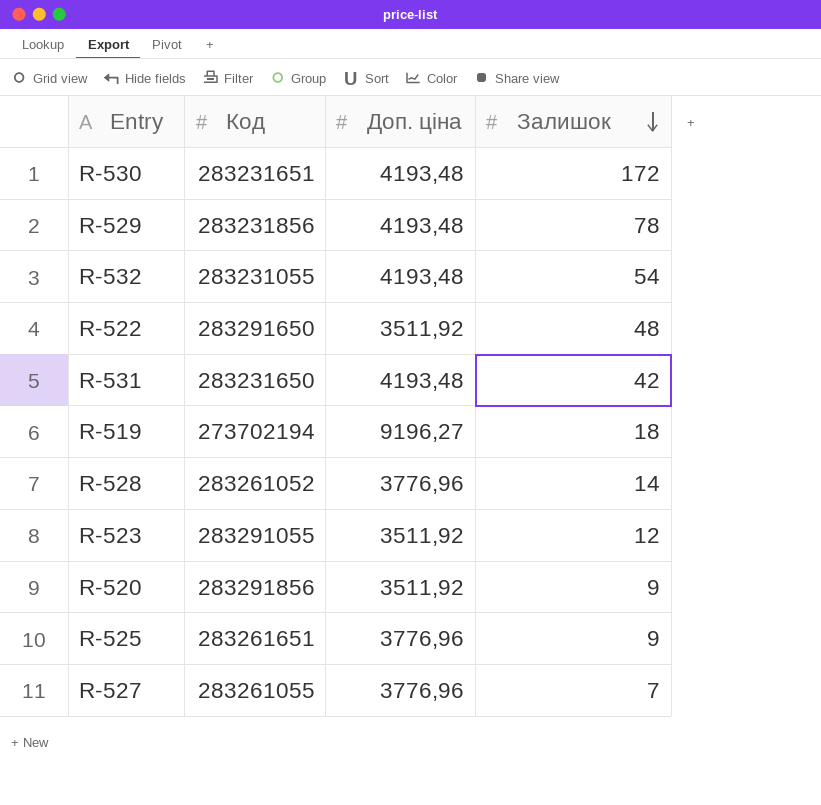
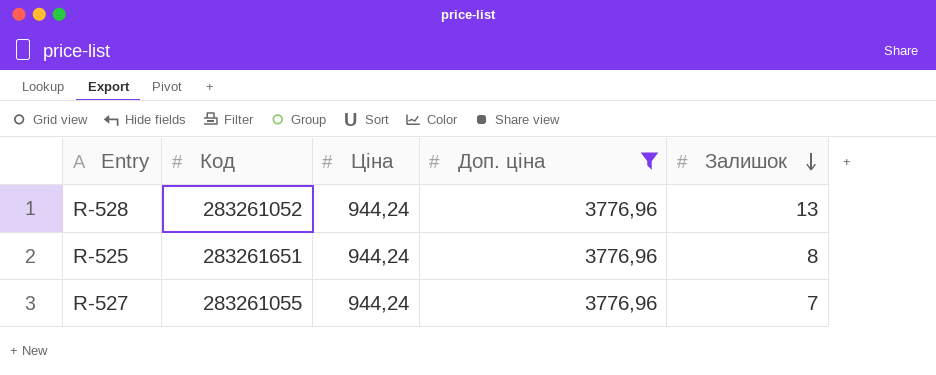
filter: none -> Доп. ціна = 3776,96
column Ціна | position: none -> 3
R-528 | Залишок: 14 -> 13
R-525 | Залишок: 9 -> 8

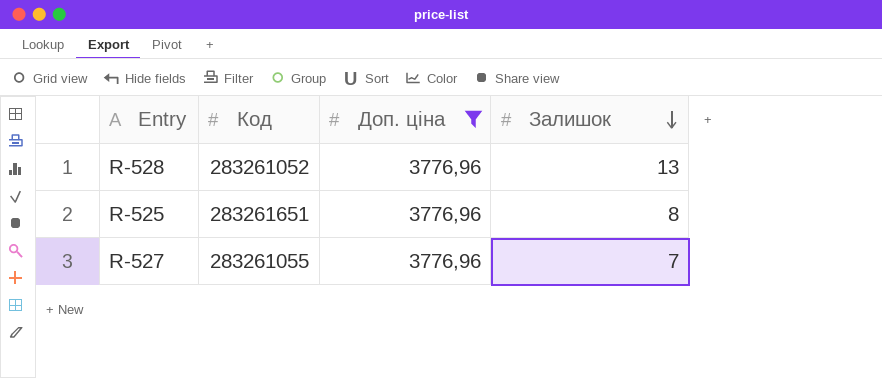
column Ціна | position: 3 -> none

